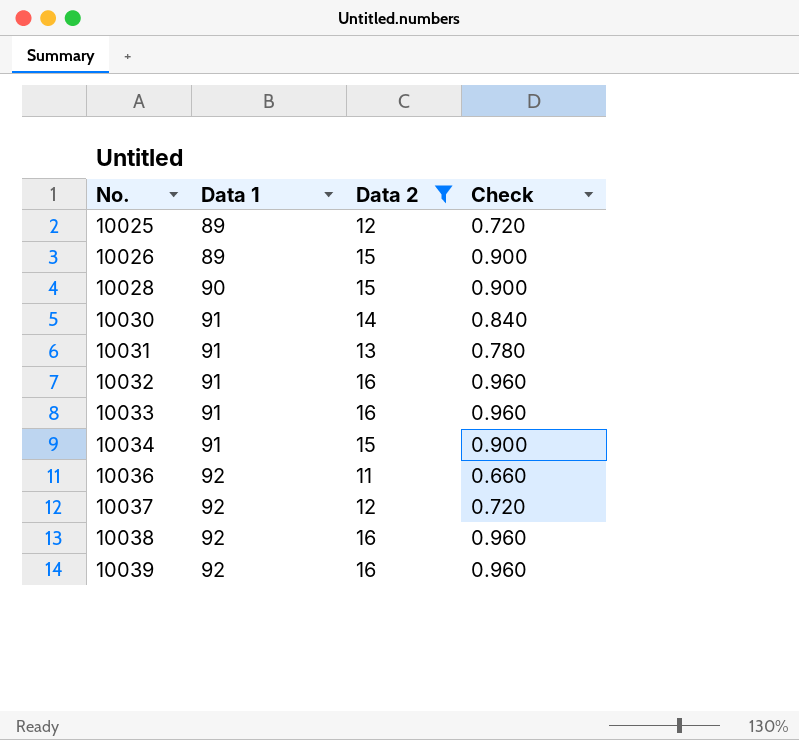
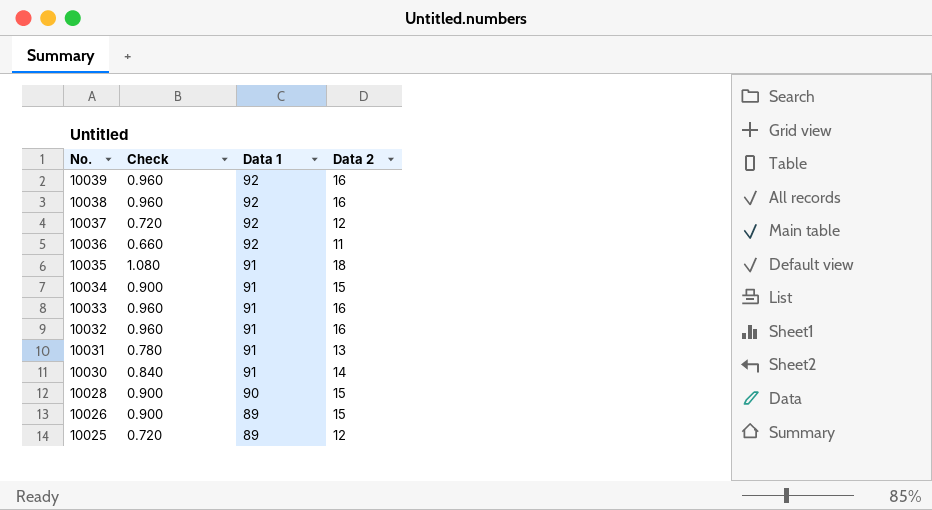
filter: Data 2 != 18 -> none
row order: No. ascending -> No. descending
column Check | position: 4 -> 2

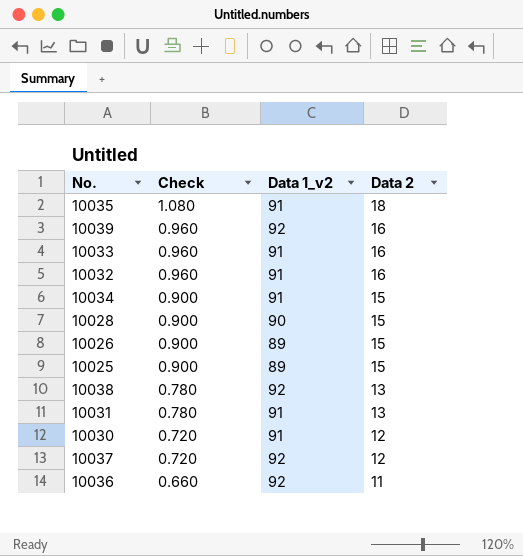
row order: No. descending -> Check descending
column name: Data 1 -> Data 1_v2
10025 | Check: 0.720 -> 0.900
10025 | Data 2: 12 -> 15
10038 | Check: 0.960 -> 0.780
10038 | Data 2: 16 -> 13
10030 | Check: 0.840 -> 0.720
10030 | Data 2: 14 -> 12

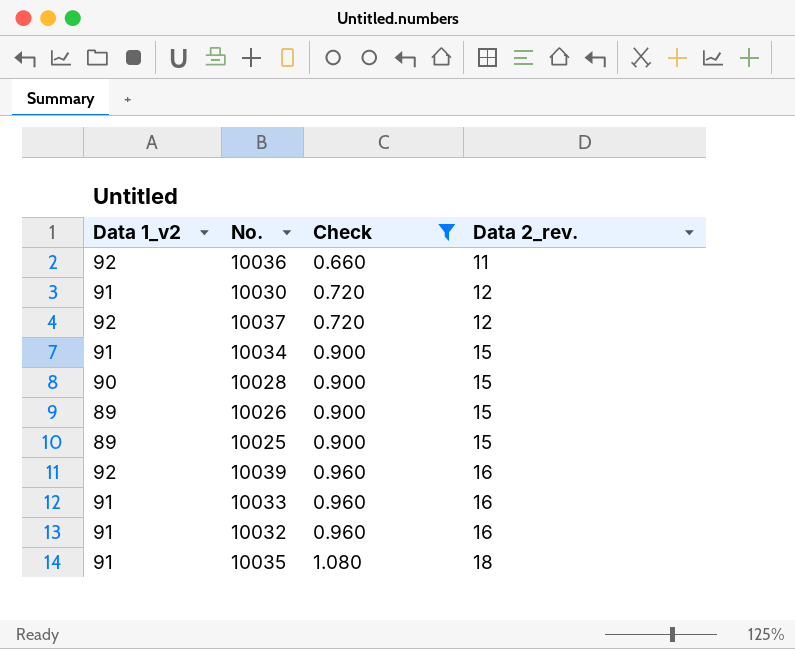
filter: none -> Check != 0.780
row order: Check descending -> Check ascending
column Data 1_v2 | position: 3 -> 1
column name: Data 2 -> Data 2_rev.

